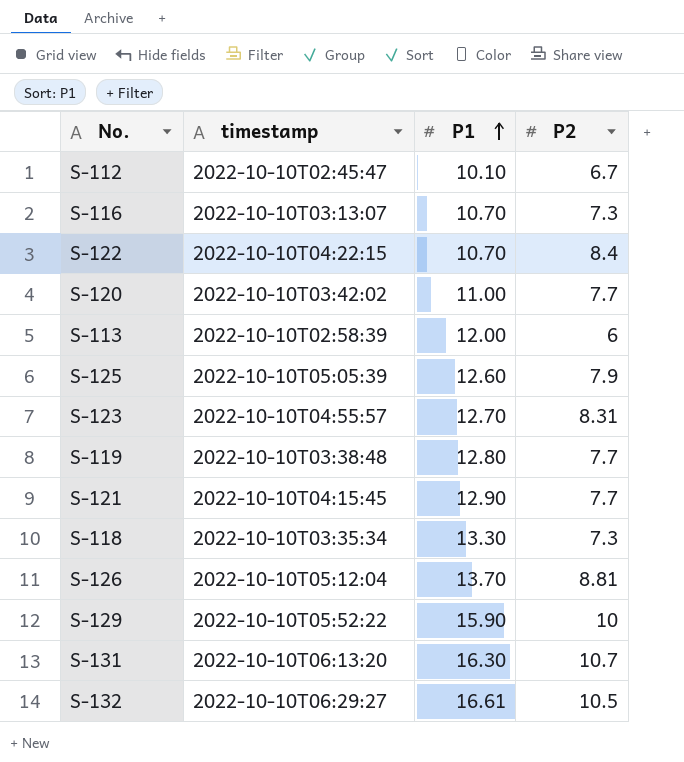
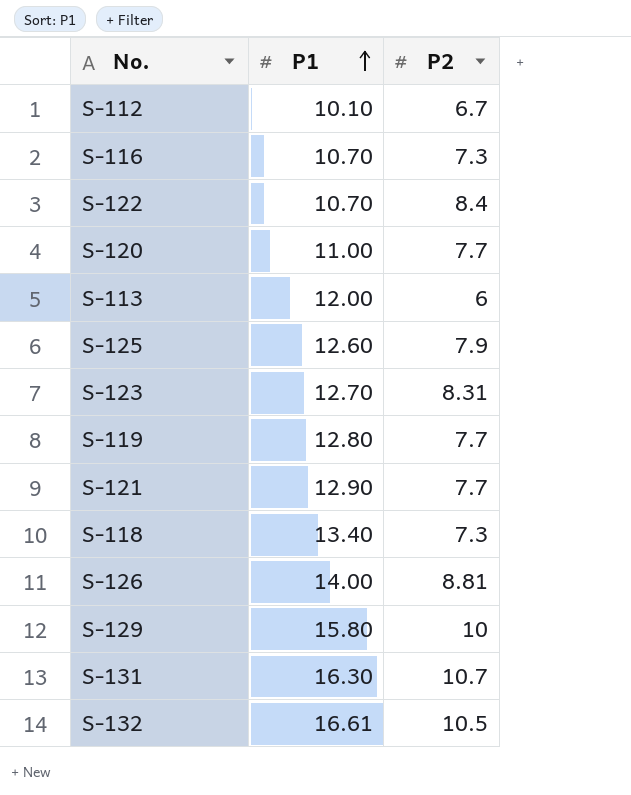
column timestamp | position: 2 -> none
S-118 | P1: 13.30 -> 13.40
S-126 | P1: 13.70 -> 14.00
S-129 | P1: 15.90 -> 15.80

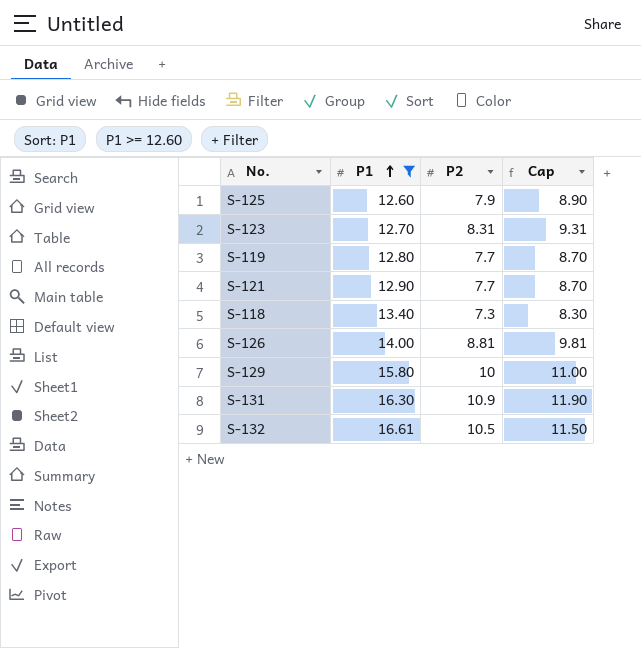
filter: none -> P1 >= 12.60
column Cap | formula: none -> [P2] + 1
S-131 | P2: 10.7 -> 10.9

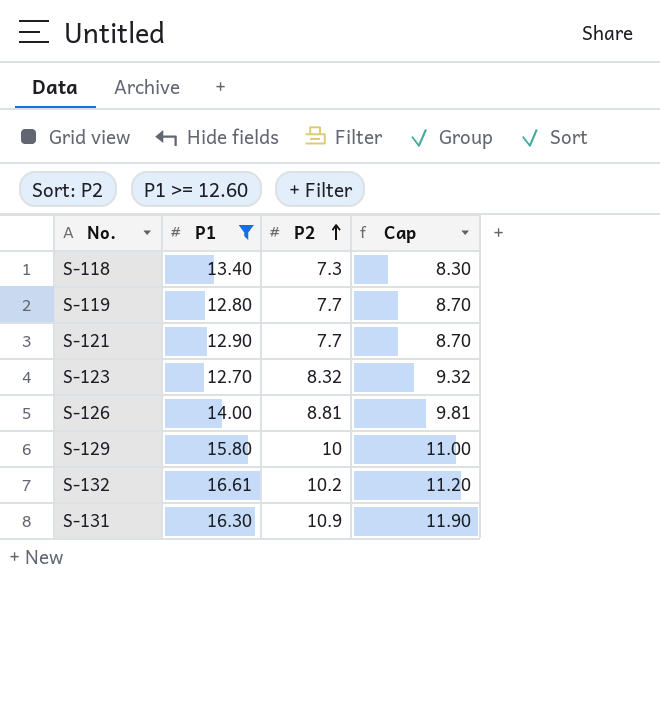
row order: P1 ascending -> P2 ascending
row S-125: 12.60 | 7.9 | 8.90 -> none
S-123 | P2: 8.31 -> 8.32
S-123 | Cap: 9.31 -> 9.32
S-132 | P2: 10.5 -> 10.2
S-132 | Cap: 11.50 -> 11.20

